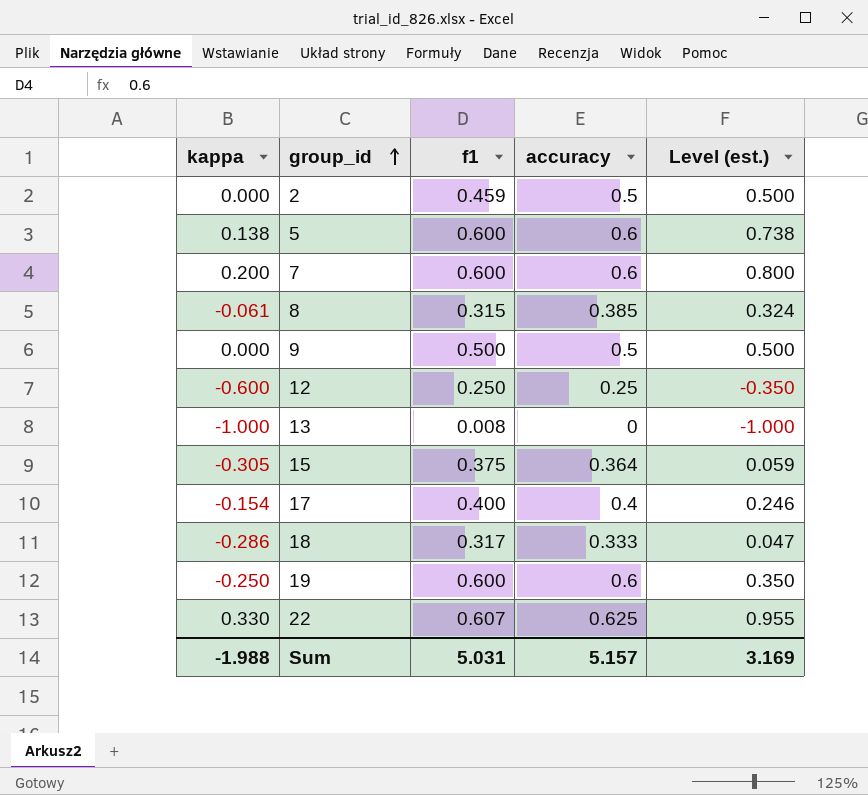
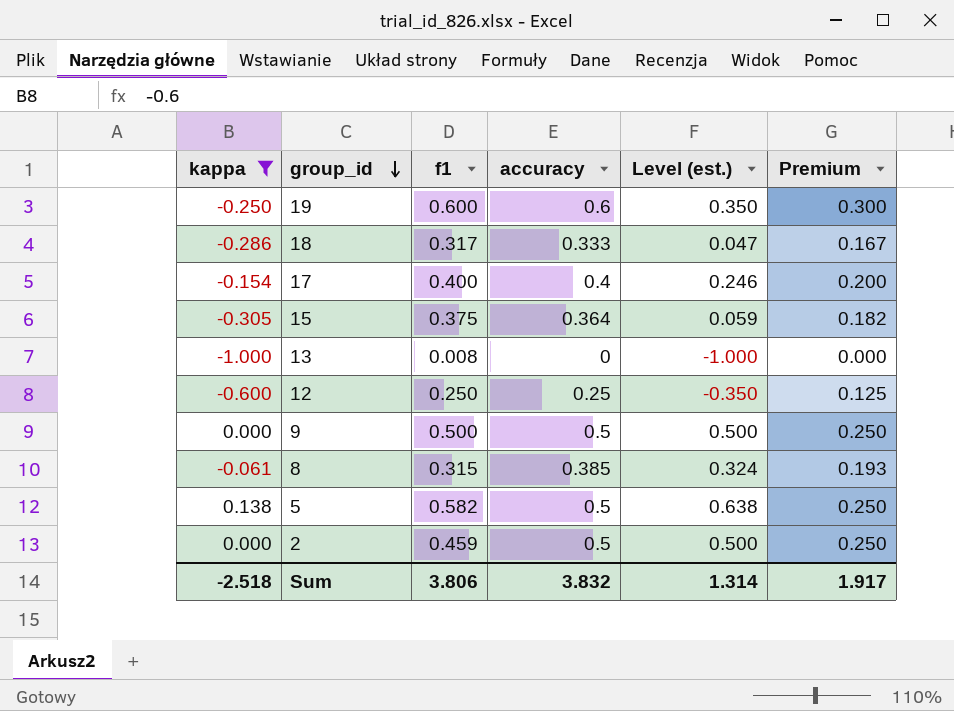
filter: none -> kappa <= 0.138
row order: group_id ascending -> group_id descending
column Premium | formula: none -> [accuracy] * 0.5
5 | f1: 0.600 -> 0.582
5 | accuracy: 0.6 -> 0.5
5 | Level (est.): 0.738 -> 0.638
Sum | kappa: -1.988 -> -2.518
Sum | f1: 5.031 -> 3.806
Sum | accuracy: 5.157 -> 3.832
Sum | Level (est.): 3.169 -> 1.314

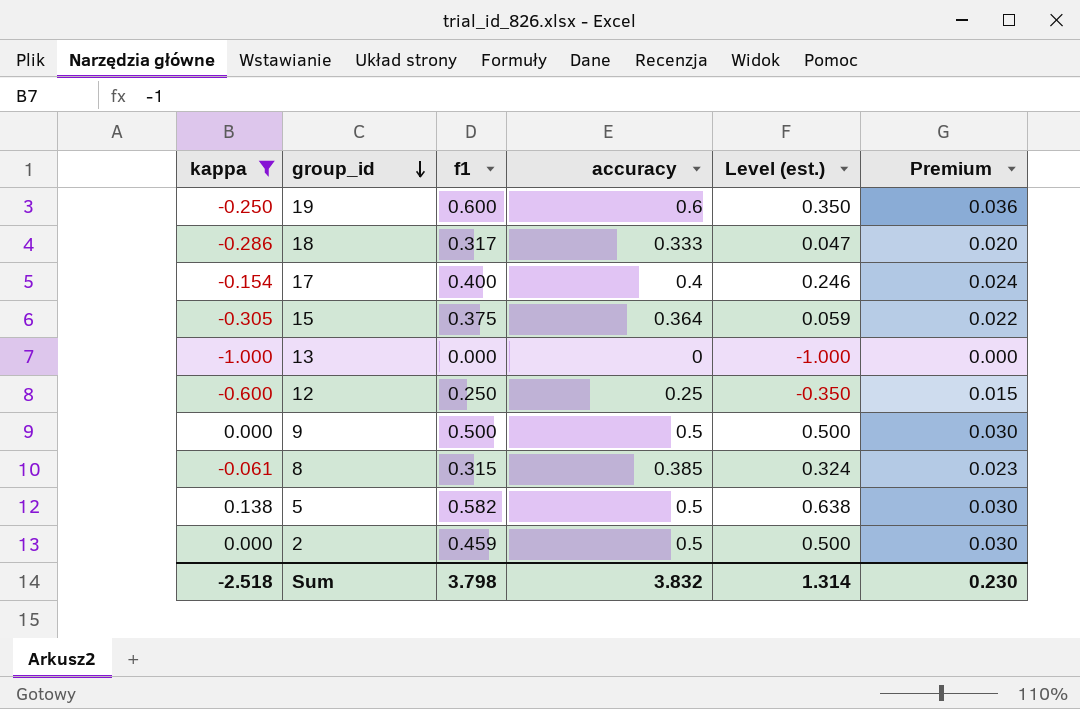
column Premium | formula: [accuracy] * 0.5 -> [accuracy] * 0.06
13 | f1: 0.008 -> 0.000
Sum | f1: 3.806 -> 3.798
Sum | Premium: 1.917 -> 0.230

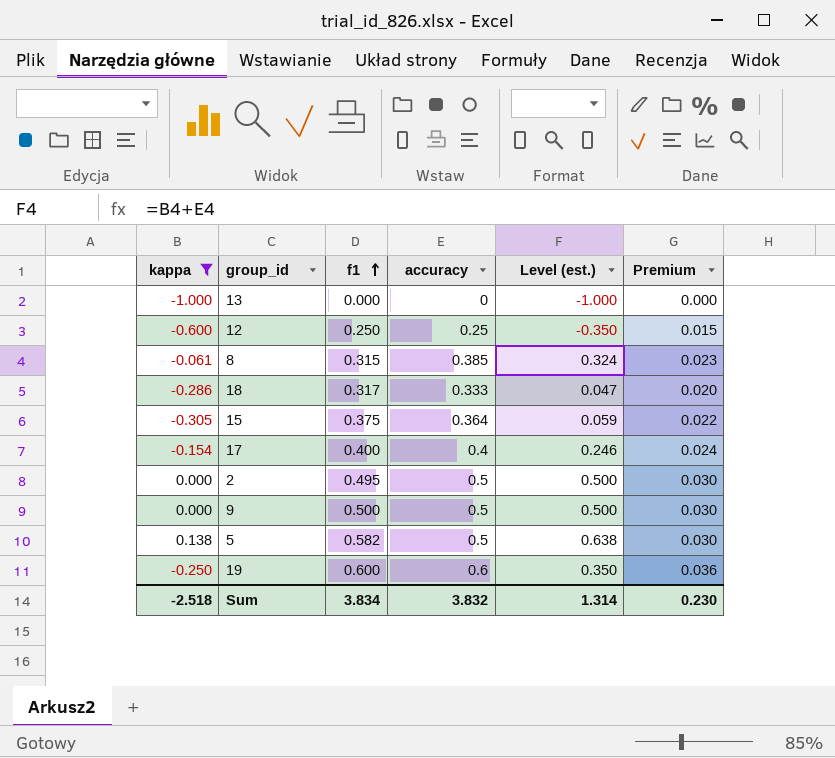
row order: group_id descending -> f1 ascending
2 | f1: 0.459 -> 0.495
Sum | f1: 3.798 -> 3.834

